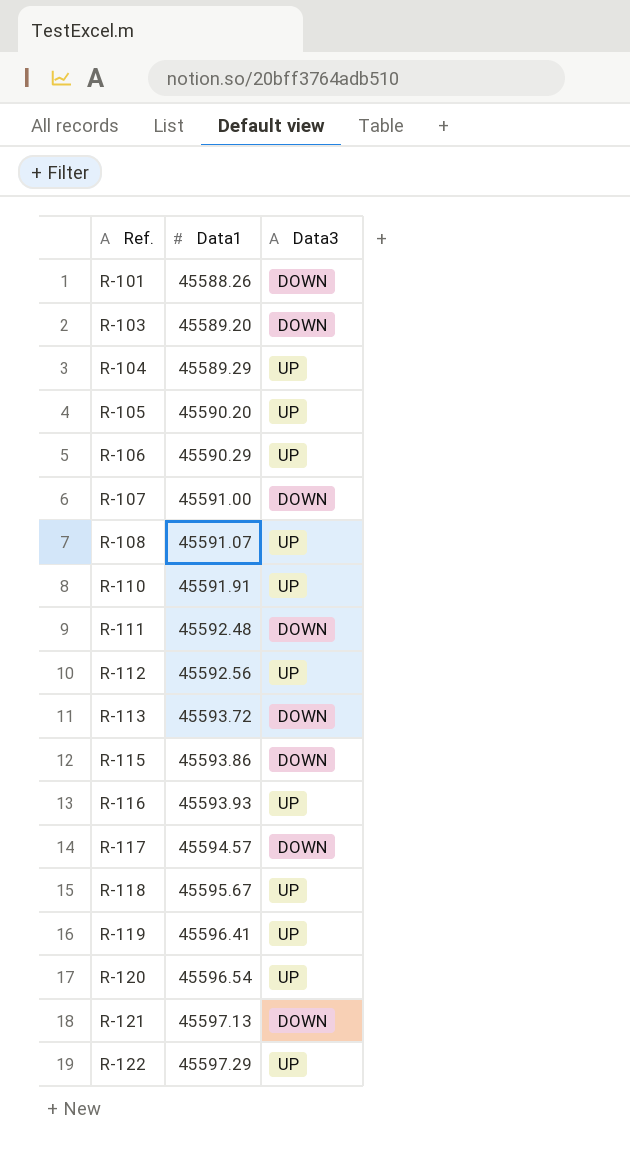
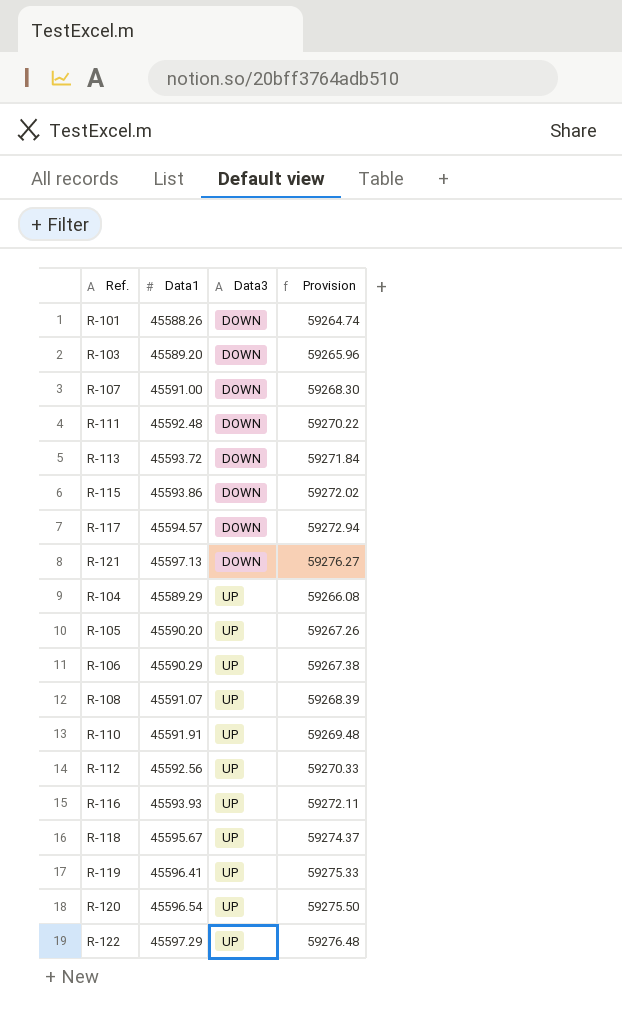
row order: Ref. ascending -> Data3 ascending
column Provision | formula: none -> [Data1] * 1.3

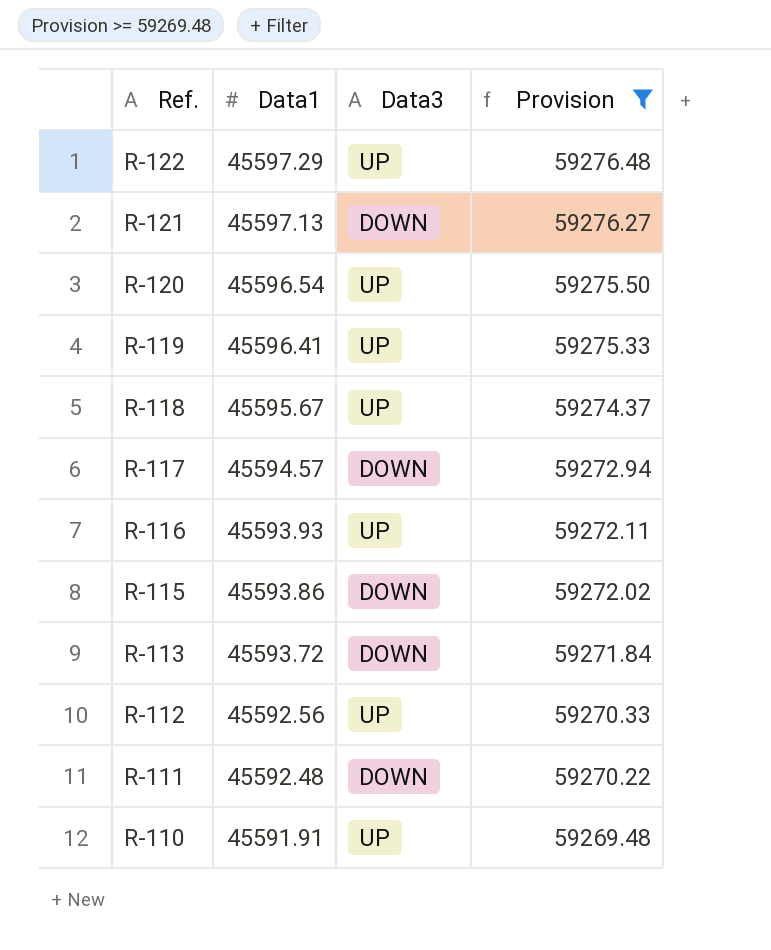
filter: none -> Provision >= 59269.48
row order: Data3 ascending -> Ref. descending

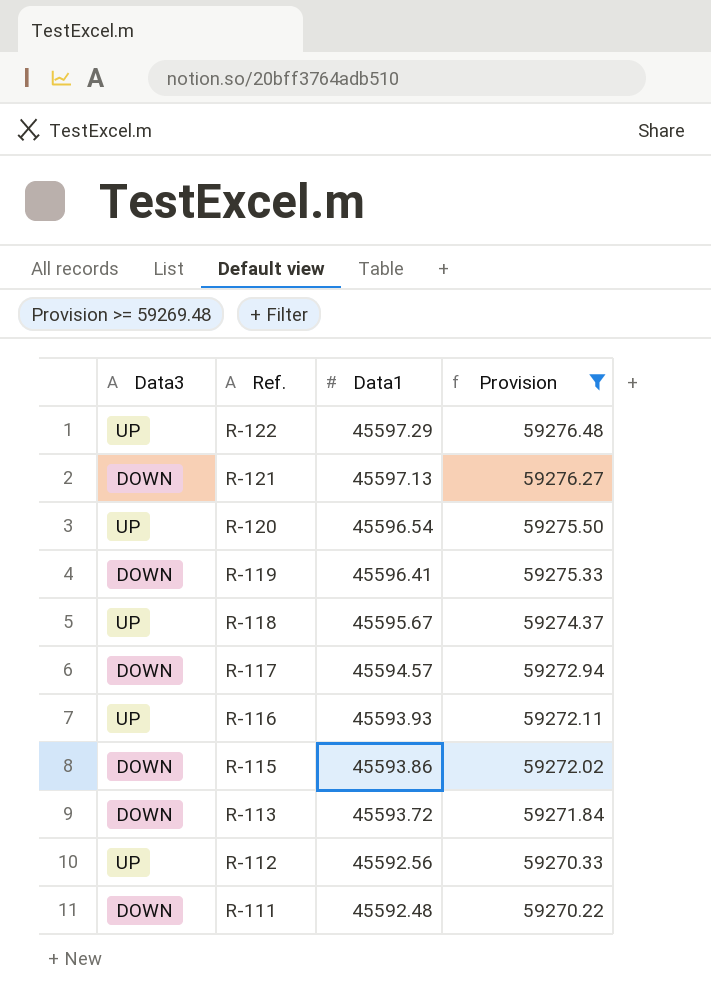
column Data3 | position: 3 -> 1
row R-110: 45591.91 | UP | 59269.48 -> none
R-119 | Data3: UP -> DOWN

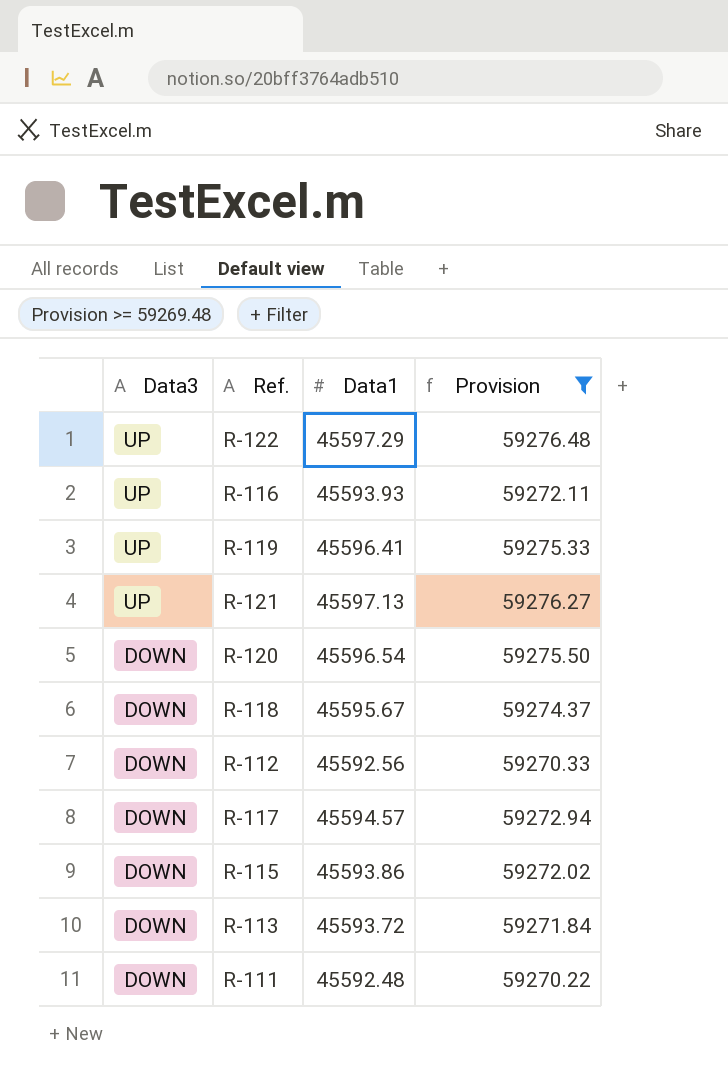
row order: Ref. descending -> Data3 descending
R-119 | Data3: DOWN -> UP
R-121 | Data3: DOWN -> UP
R-120 | Data3: UP -> DOWN
R-118 | Data3: UP -> DOWN
R-112 | Data3: UP -> DOWN

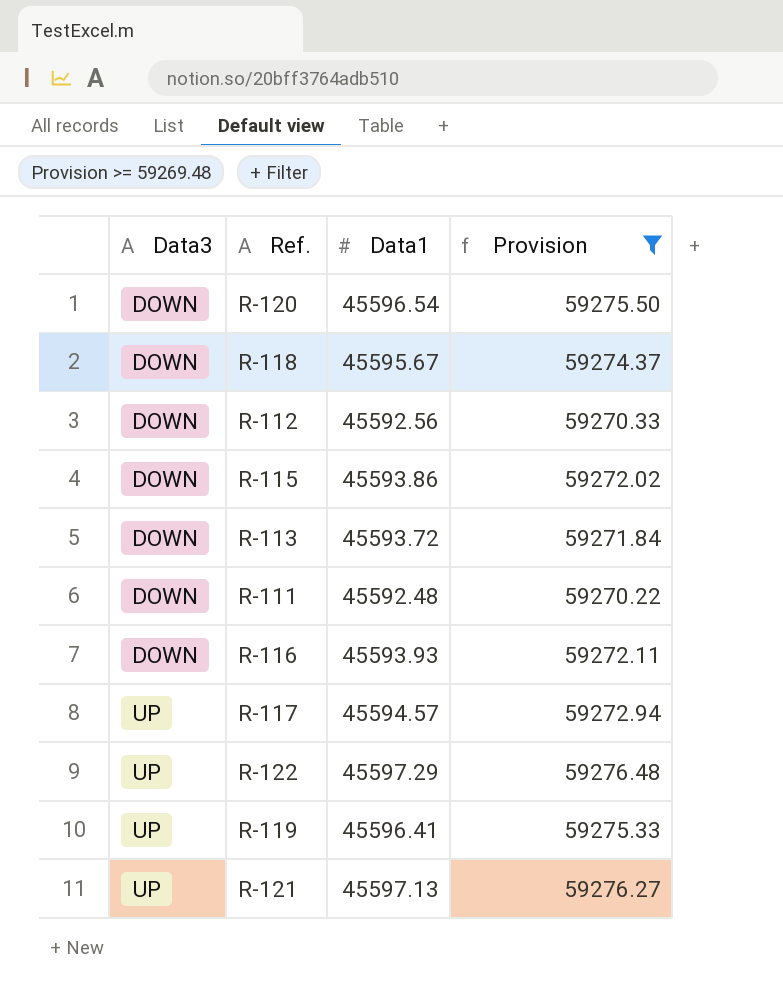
row order: Data3 descending -> Data3 ascending
R-116 | Data3: UP -> DOWN
R-117 | Data3: DOWN -> UP

